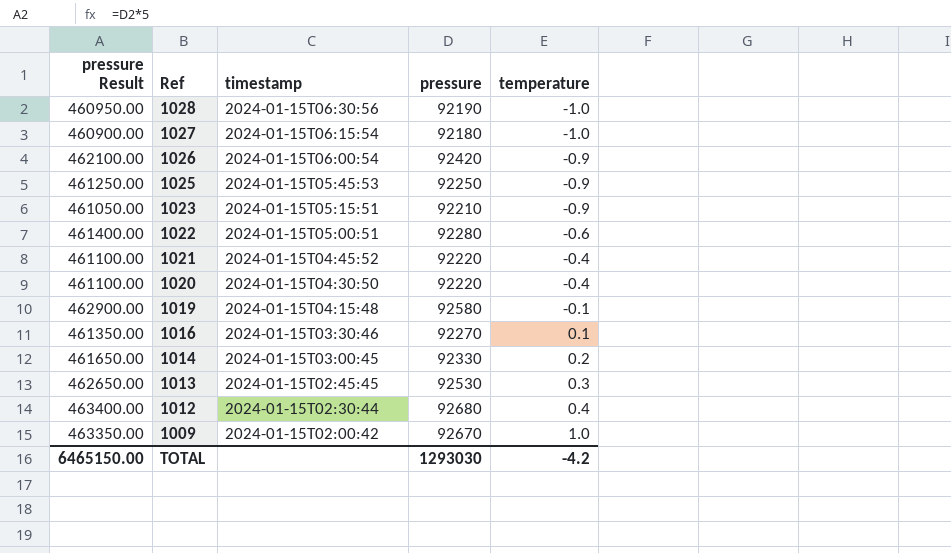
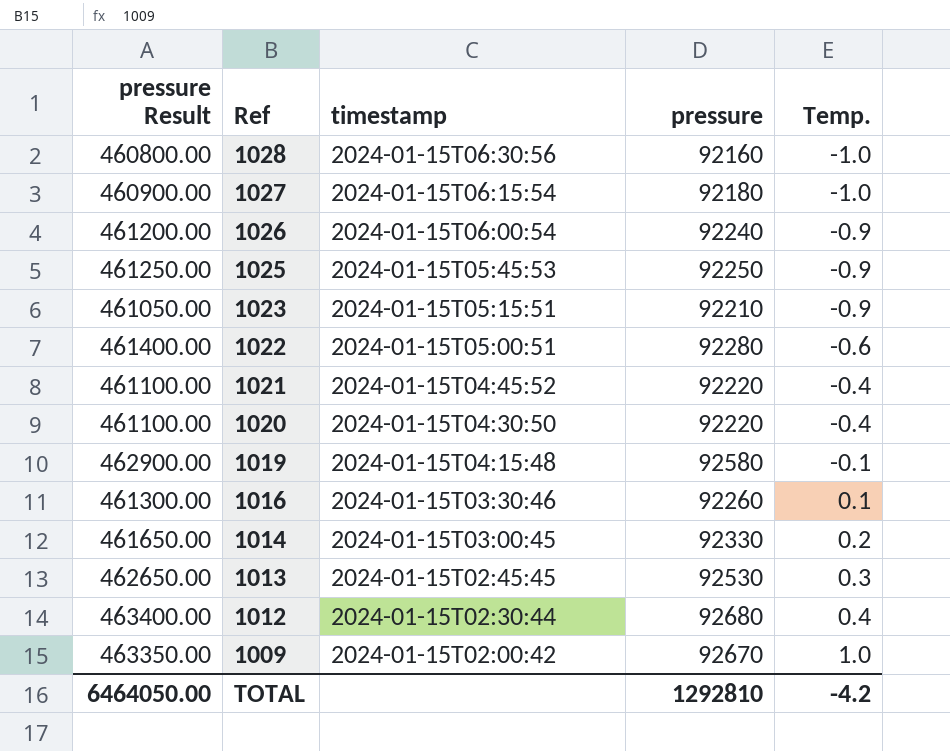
column name: temperature -> Temp.
1028 | pressure Result: 460950.00 -> 460800.00
1028 | pressure: 92190 -> 92160
1026 | pressure Result: 462100.00 -> 461200.00
1026 | pressure: 92420 -> 92240
1016 | pressure Result: 461350.00 -> 461300.00
1016 | pressure: 92270 -> 92260
TOTAL | pressure Result: 6465150.00 -> 6464050.00
TOTAL | pressure: 1293030 -> 1292810

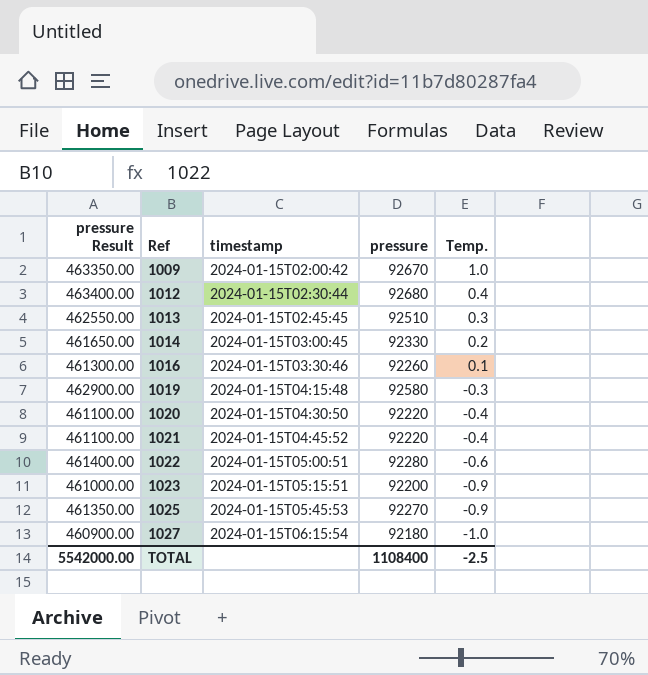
row order: Ref descending -> Ref ascending
row 1028: 460800.00 | 2024-01-15T06:30:56 | 92160 | -1.0 -> none
row 1026: 461200.00 | 2024-01-15T06:00:54 | 92240 | -0.9 -> none
1013 | pressure Result: 462650.00 -> 462550.00
1013 | pressure: 92530 -> 92510
1019 | Temp.: -0.1 -> -0.3
1023 | pressure Result: 461050.00 -> 461000.00
1023 | pressure: 92210 -> 92200
1025 | pressure Result: 461250.00 -> 461350.00
1025 | pressure: 92250 -> 92270
TOTAL | pressure Result: 6464050.00 -> 5542000.00
TOTAL | pressure: 1292810 -> 1108400
TOTAL | Temp.: -4.2 -> -2.5

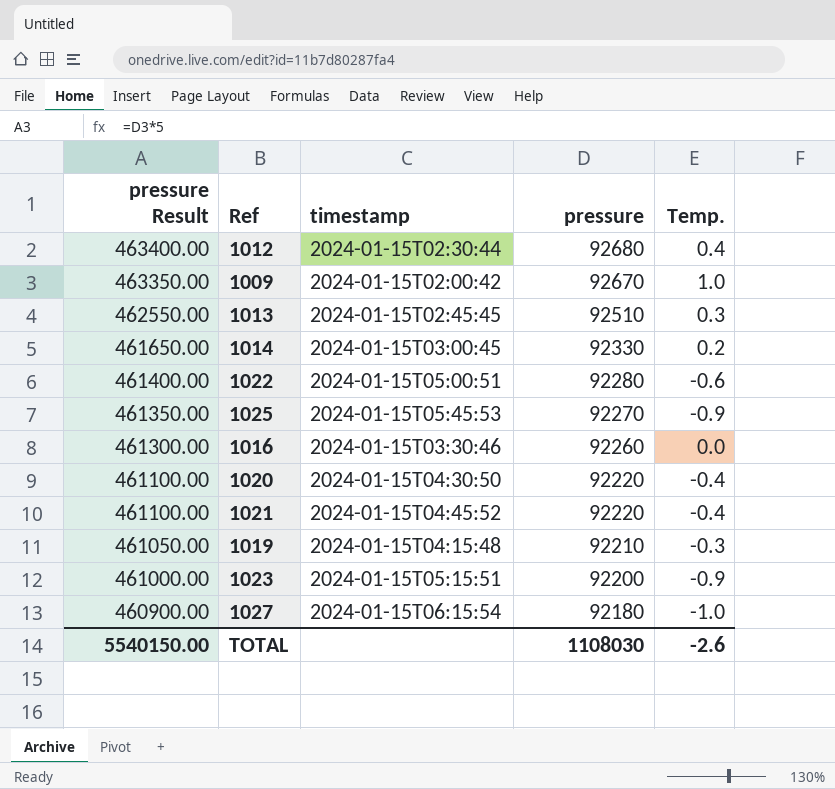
row order: Ref ascending -> pressure Result descending
1016 | Temp.: 0.1 -> 0.0
1019 | pressure Result: 462900.00 -> 461050.00
1019 | pressure: 92580 -> 92210
TOTAL | pressure Result: 5542000.00 -> 5540150.00
TOTAL | pressure: 1108400 -> 1108030
TOTAL | Temp.: -2.5 -> -2.6

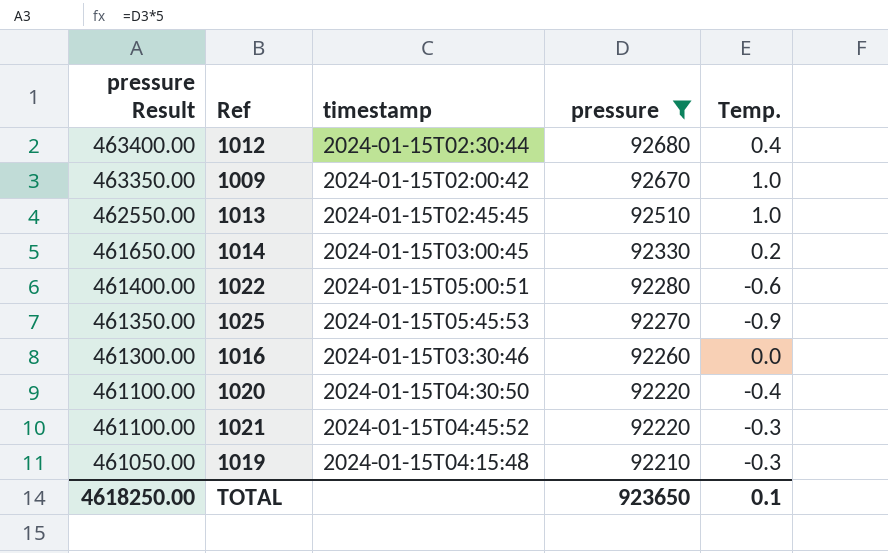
filter: none -> pressure >= 92210
1013 | Temp.: 0.3 -> 1.0
1021 | Temp.: -0.4 -> -0.3
TOTAL | pressure Result: 5540150.00 -> 4618250.00
TOTAL | pressure: 1108030 -> 923650
TOTAL | Temp.: -2.6 -> 0.1

